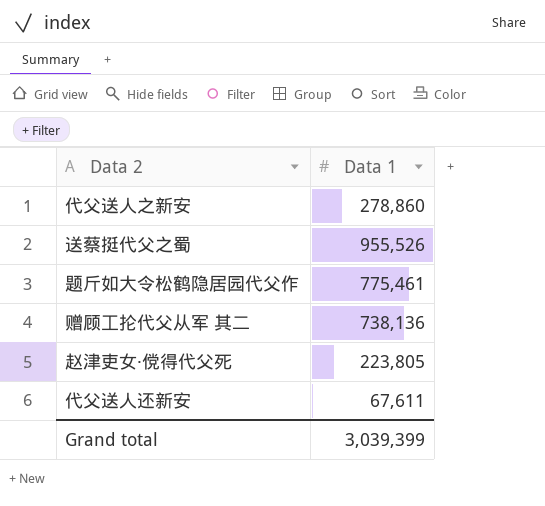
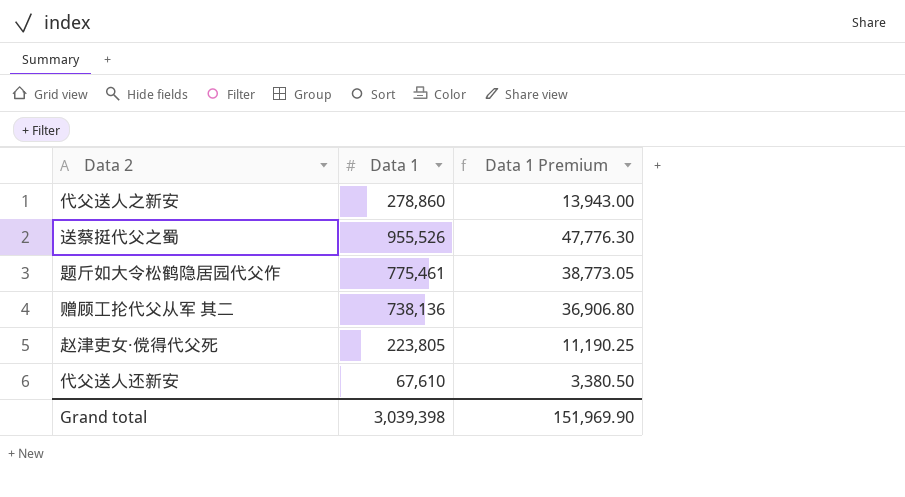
column Data 1 Premium | formula: none -> [Data 1] * 0.05
代父送人还新安 | Data 1: 67,611 -> 67,610
Grand total | Data 1: 3,039,399 -> 3,039,398

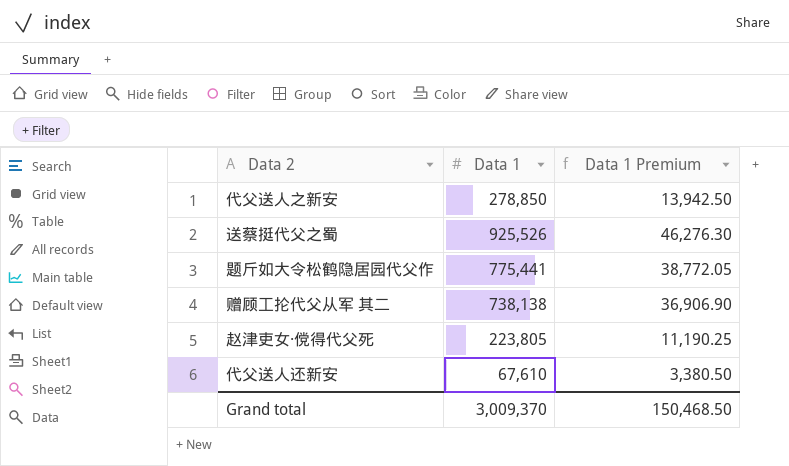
代父送人之新安 | Data 1: 278,860 -> 278,850
代父送人之新安 | Data 1 Premium: 13,943.00 -> 13,942.50
送蔡挺代父之蜀 | Data 1: 955,526 -> 925,526
送蔡挺代父之蜀 | Data 1 Premium: 47,776.30 -> 46,276.30
题斤如大令松鹤隐居园代父作 | Data 1: 775,461 -> 775,441
题斤如大令松鹤隐居园代父作 | Data 1 Premium: 38,773.05 -> 38,772.05
赠顾工抡代父从军 其二 | Data 1: 738,136 -> 738,138
赠顾工抡代父从军 其二 | Data 1 Premium: 36,906.80 -> 36,906.90
Grand total | Data 1: 3,039,398 -> 3,009,370
Grand total | Data 1 Premium: 151,969.90 -> 150,468.50

